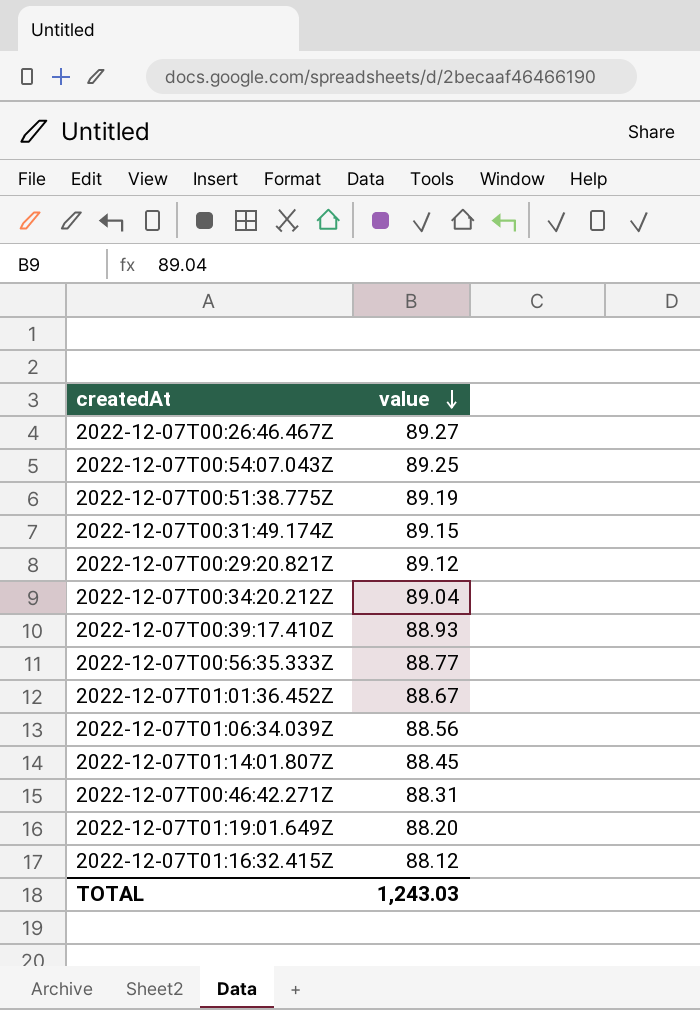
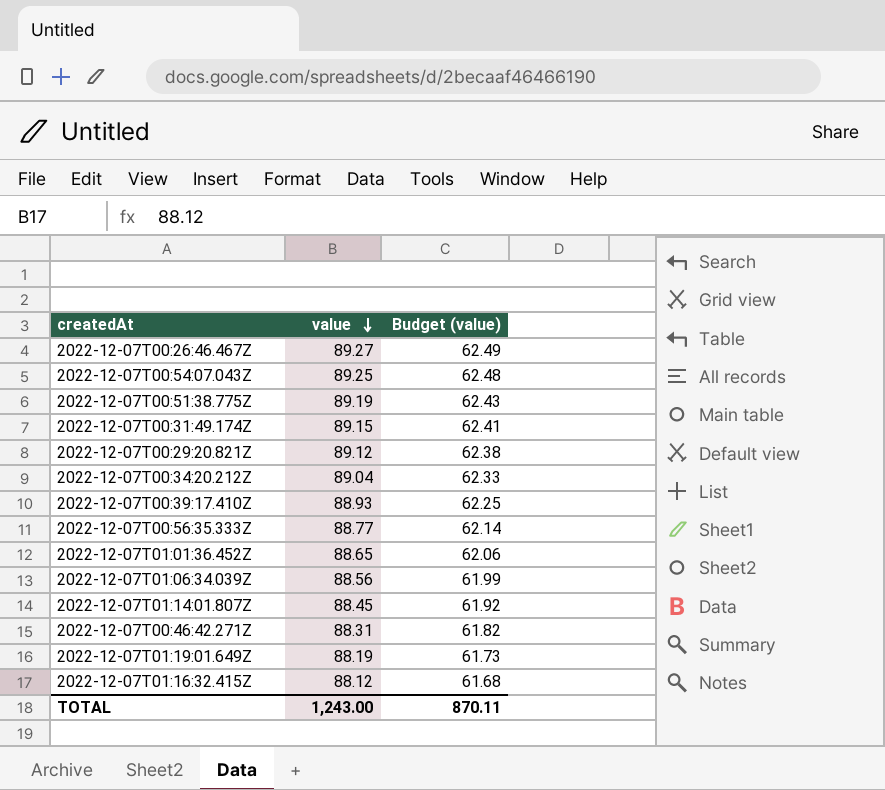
column Budget (value) | formula: none -> [value] * 0.7
2022-12-07T01:01:36.452Z | value: 88.67 -> 88.65
2022-12-07T01:19:01.649Z | value: 88.20 -> 88.19
TOTAL | value: 1,243.03 -> 1,243.00

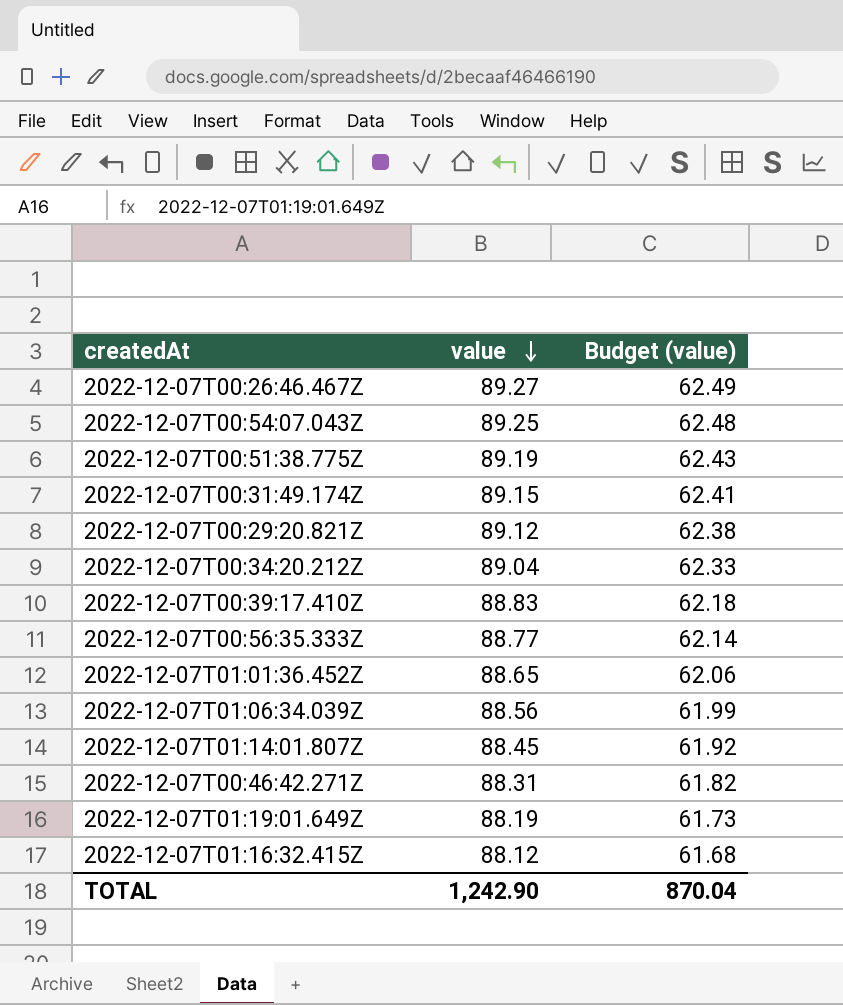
2022-12-07T00:39:17.410Z | value: 88.93 -> 88.83
2022-12-07T00:39:17.410Z | Budget (value): 62.25 -> 62.18
TOTAL | value: 1,243.00 -> 1,242.90
TOTAL | Budget (value): 870.11 -> 870.04

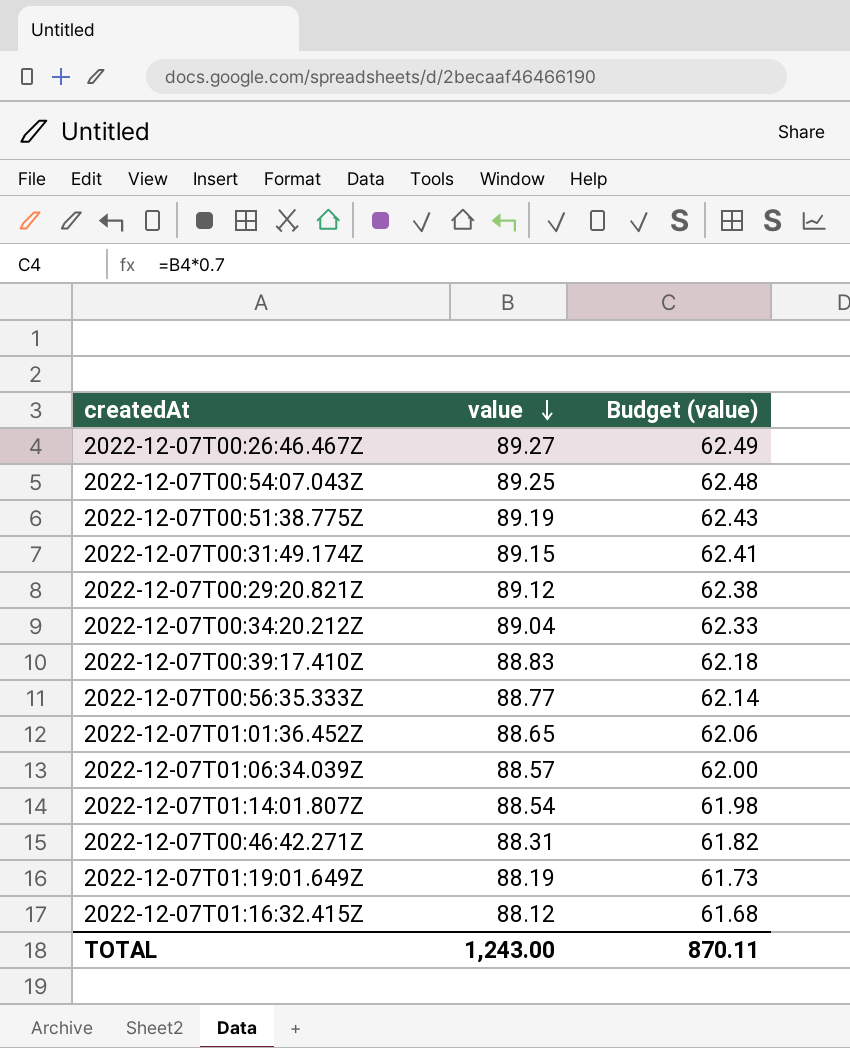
2022-12-07T01:06:34.039Z | value: 88.56 -> 88.57
2022-12-07T01:06:34.039Z | Budget (value): 61.99 -> 62.00
2022-12-07T01:14:01.807Z | value: 88.45 -> 88.54
2022-12-07T01:14:01.807Z | Budget (value): 61.92 -> 61.98
TOTAL | value: 1,242.90 -> 1,243.00
TOTAL | Budget (value): 870.04 -> 870.11

